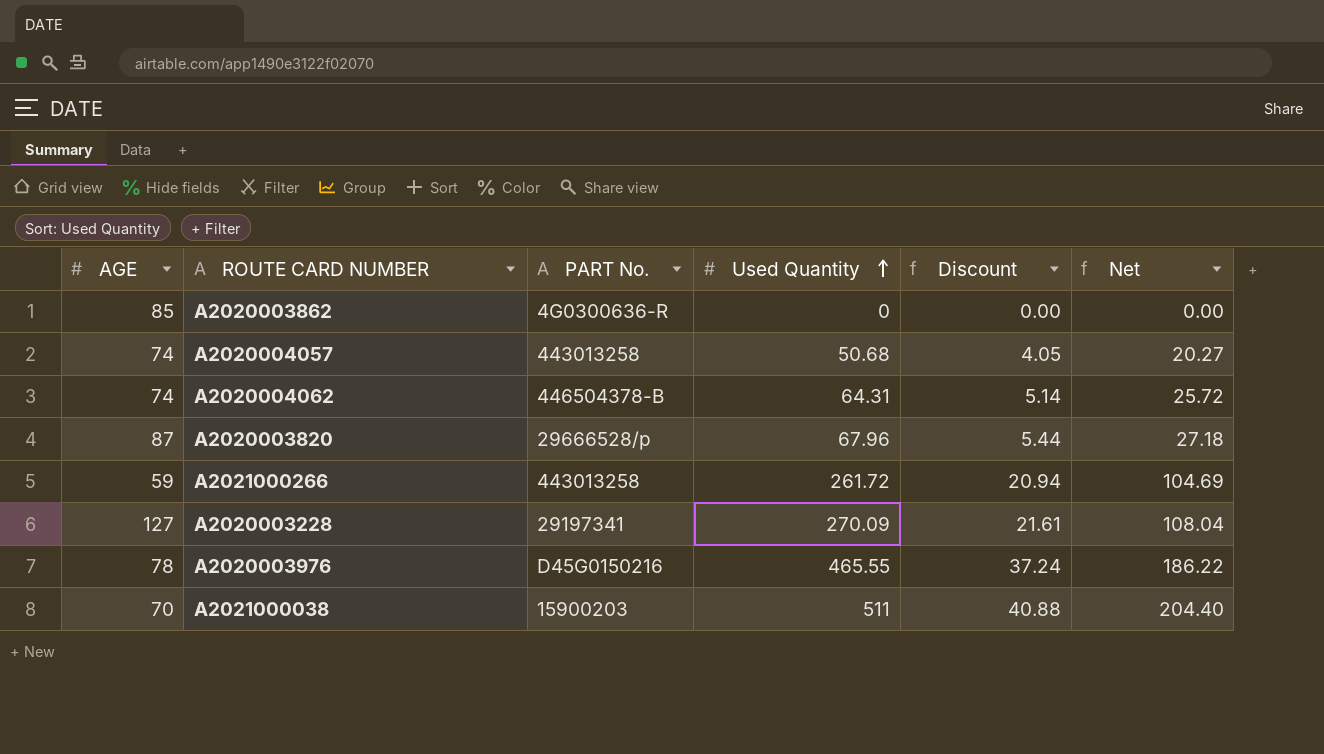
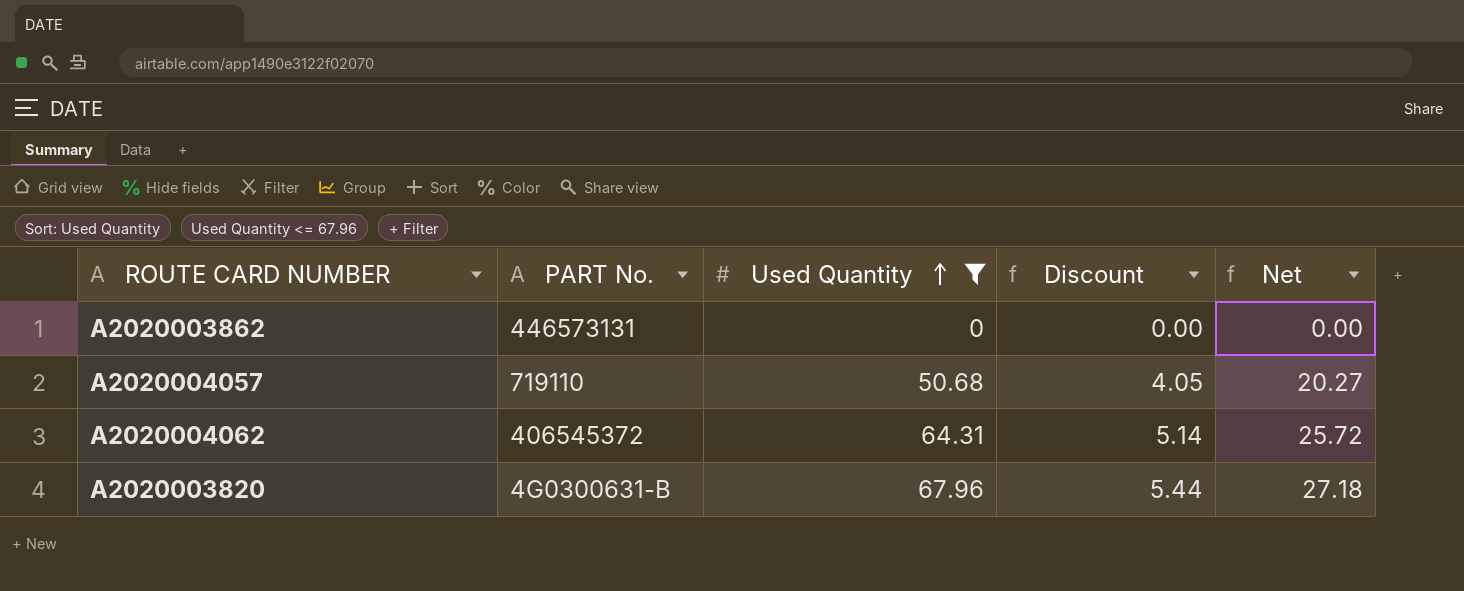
filter: none -> Used Quantity <= 67.96
column AGE | position: 1 -> none
A2020003862 | PART No.: 4G0300636-R -> 446573131
A2020004057 | PART No.: 443013258 -> 719110
A2020004062 | PART No.: 446504378-B -> 406545372
A2020003820 | PART No.: 29666528/p -> 4G0300631-B

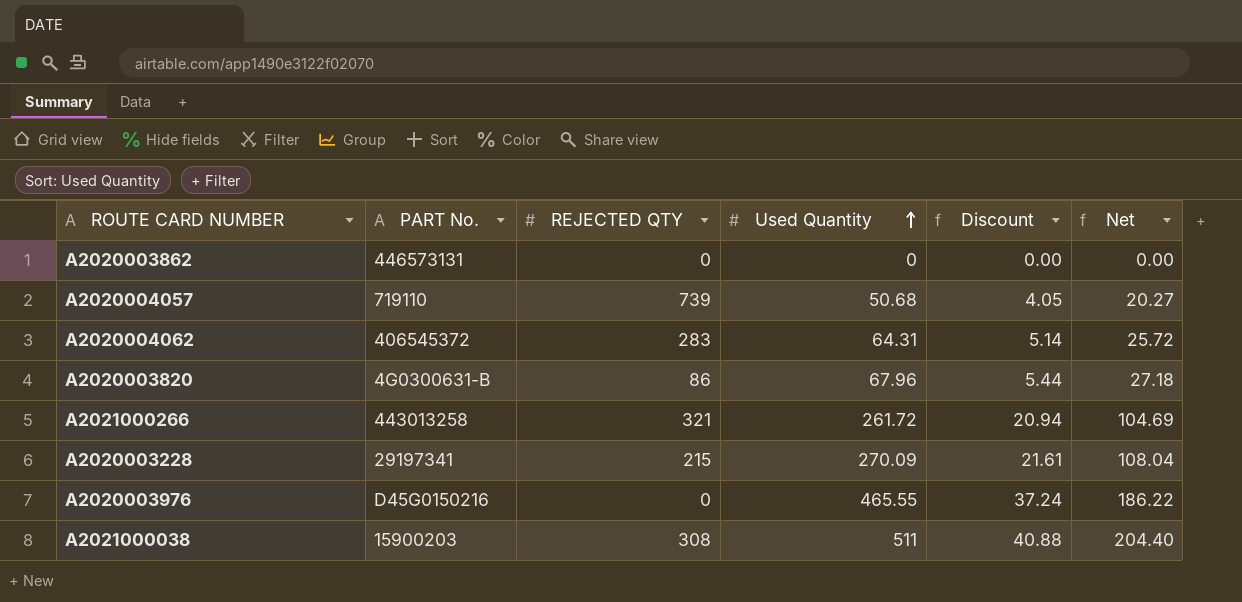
filter: Used Quantity <= 67.96 -> none
column REJECTED QTY | position: none -> 3

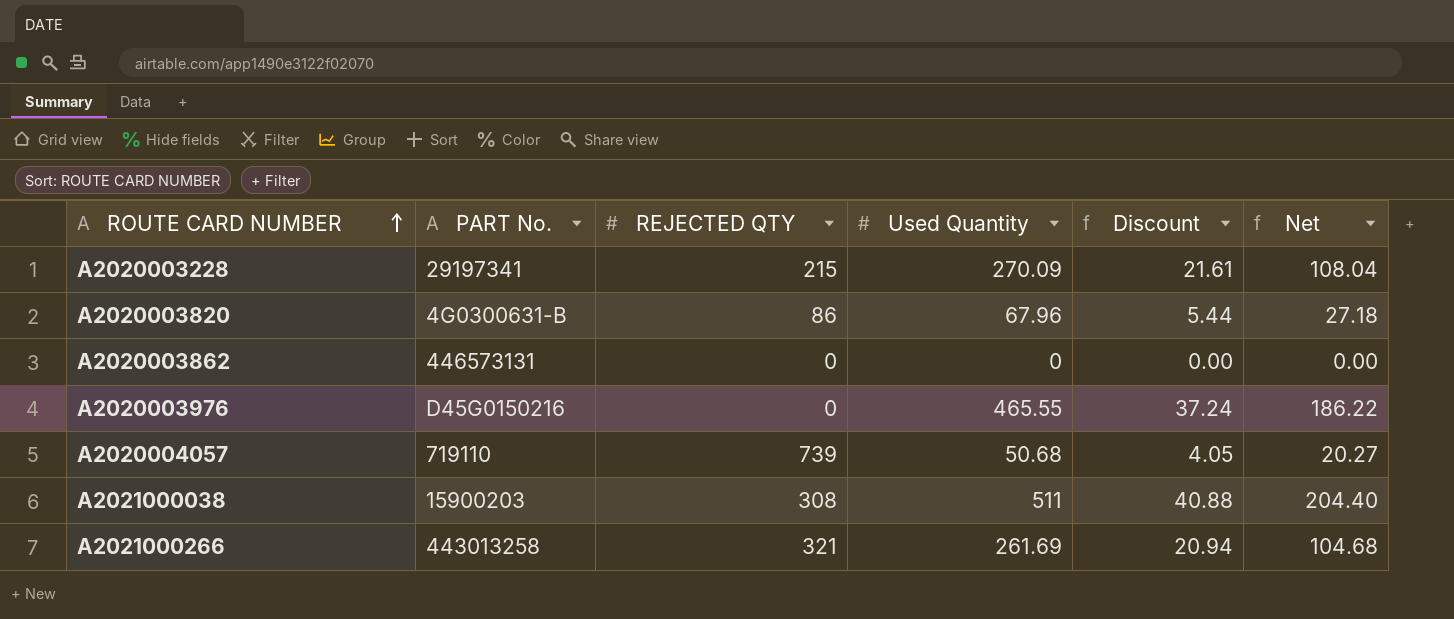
row order: Used Quantity ascending -> ROUTE CARD NUMBER ascending
row A2020004062: 406545372 | 283 | 64.31 | 5.14 | 25.72 -> none
A2021000266 | Used Quantity: 261.72 -> 261.69
A2021000266 | Net: 104.69 -> 104.68

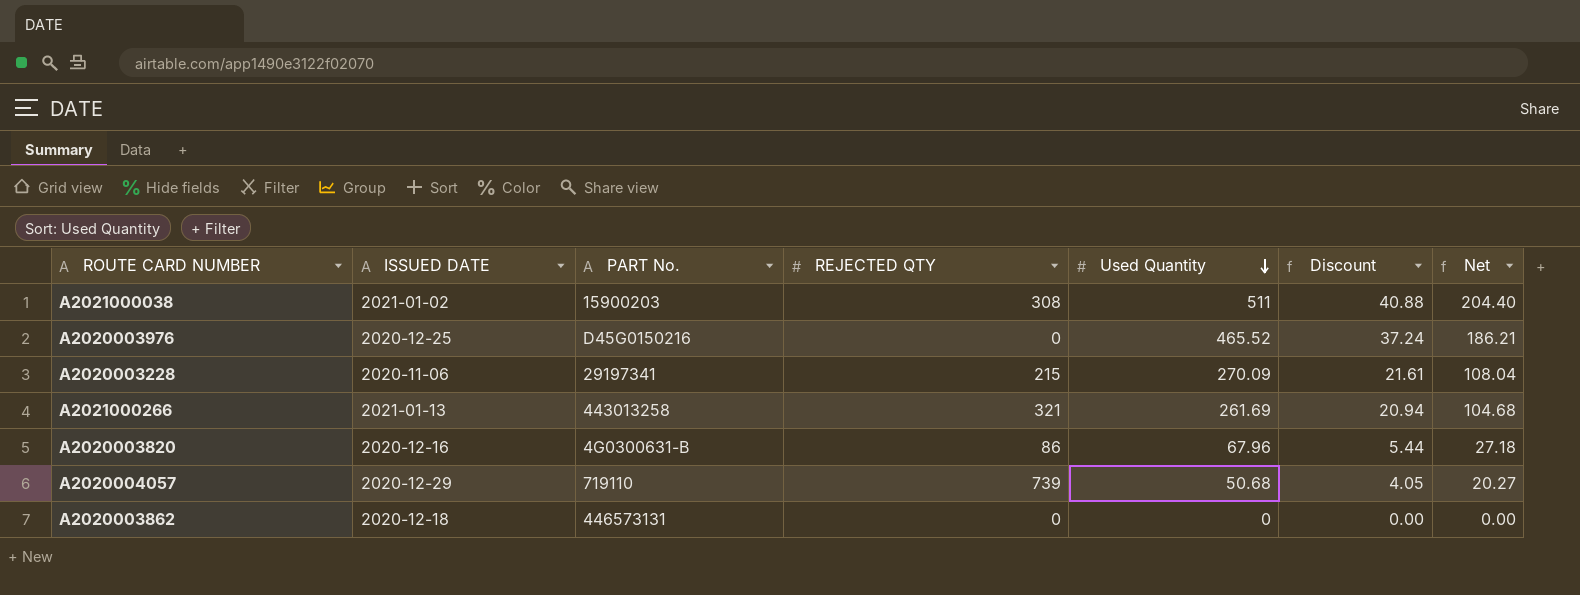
row order: ROUTE CARD NUMBER ascending -> Used Quantity descending
column ISSUED DATE | position: none -> 2
A2020003976 | Used Quantity: 465.55 -> 465.52
A2020003976 | Net: 186.22 -> 186.21

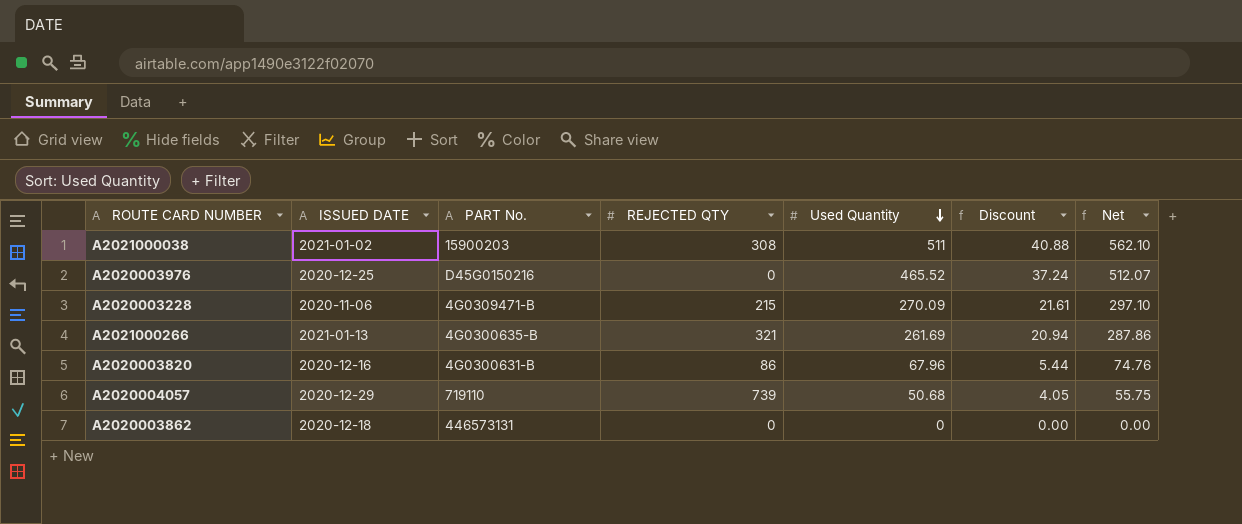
column Net | formula: [Used Quantity] * 0.4 -> [Used Quantity] * 1.1
A2020003228 | PART No.: 29197341 -> 4G0309471-B
A2021000266 | PART No.: 443013258 -> 4G0300635-B

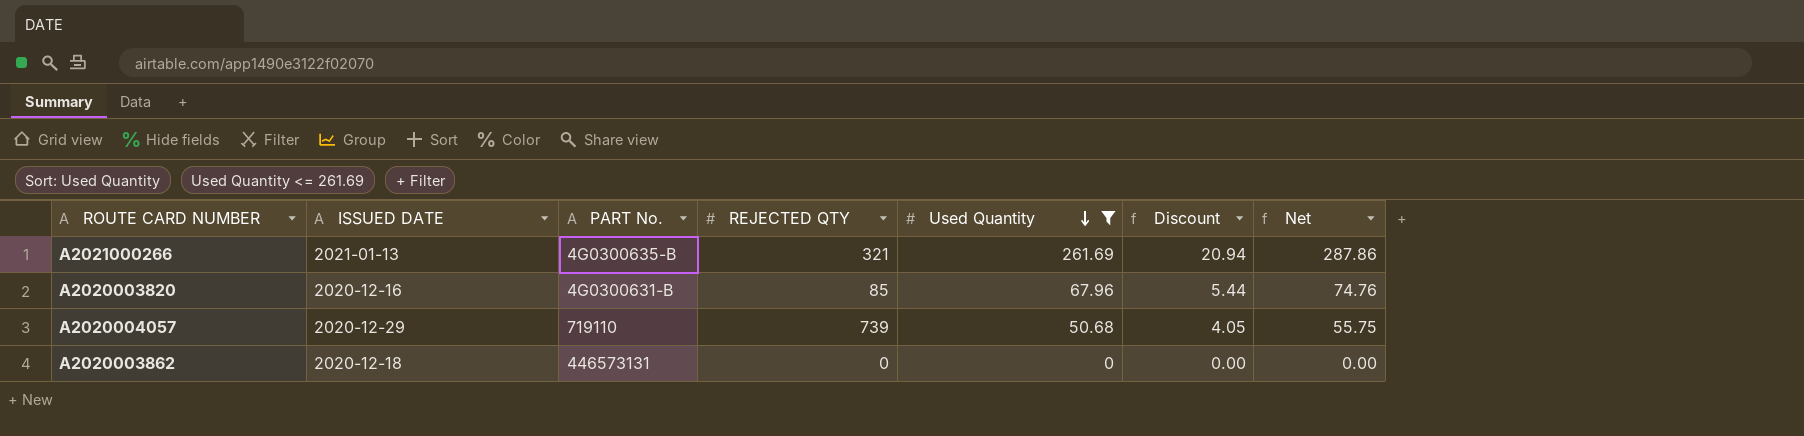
filter: none -> Used Quantity <= 261.69
A2020003820 | REJECTED QTY: 86 -> 85

